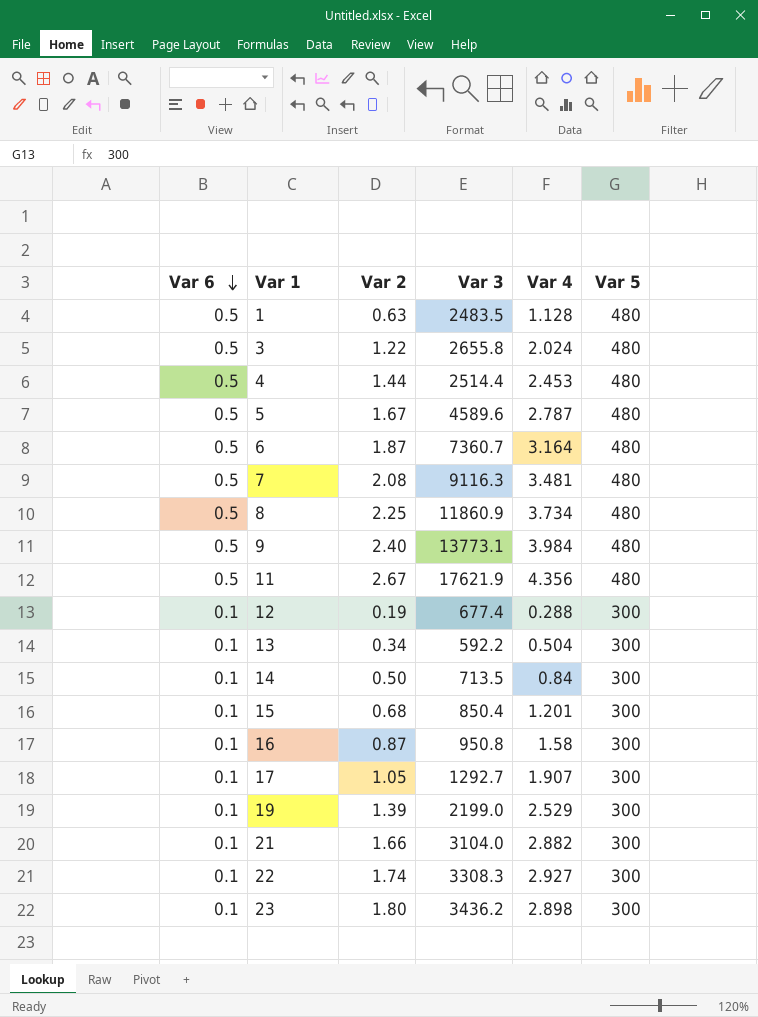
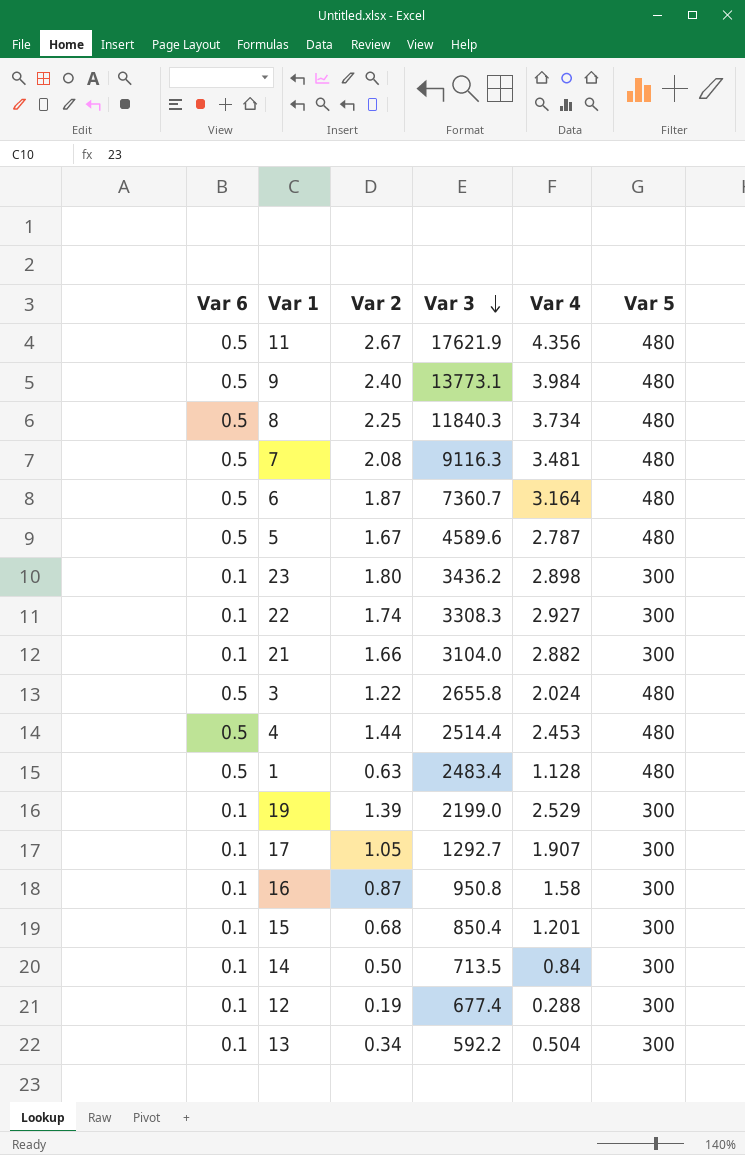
row order: Var 6 descending -> Var 3 descending
8 | Var 3: 11860.9 -> 11840.3
1 | Var 3: 2483.5 -> 2483.4

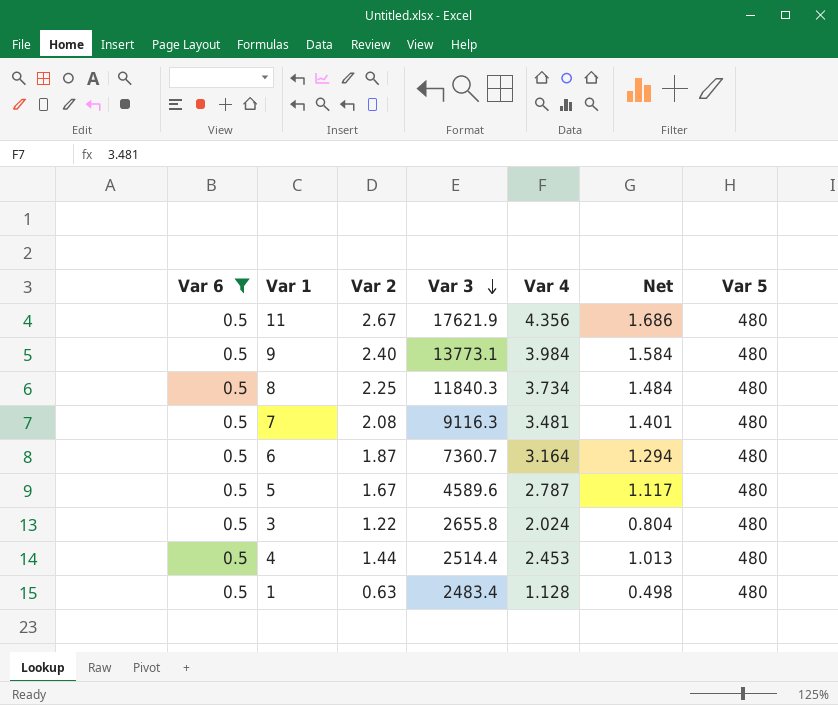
filter: none -> Var 6 = 0.5
column Net | formula: none -> [Var 4] - [Var 2]

